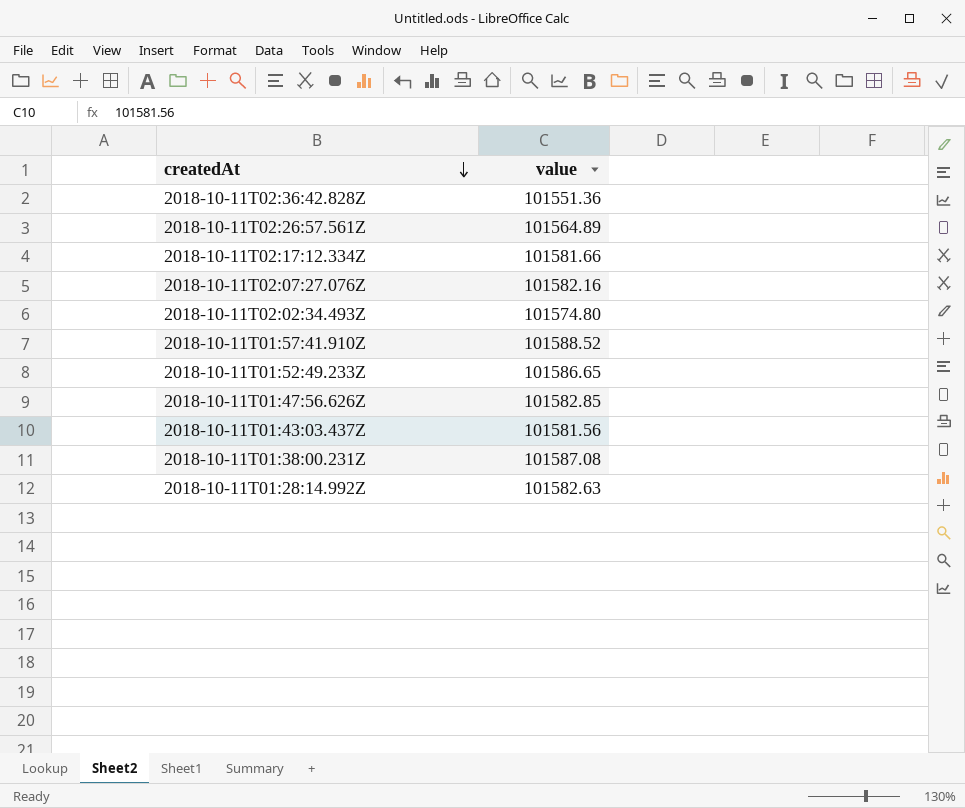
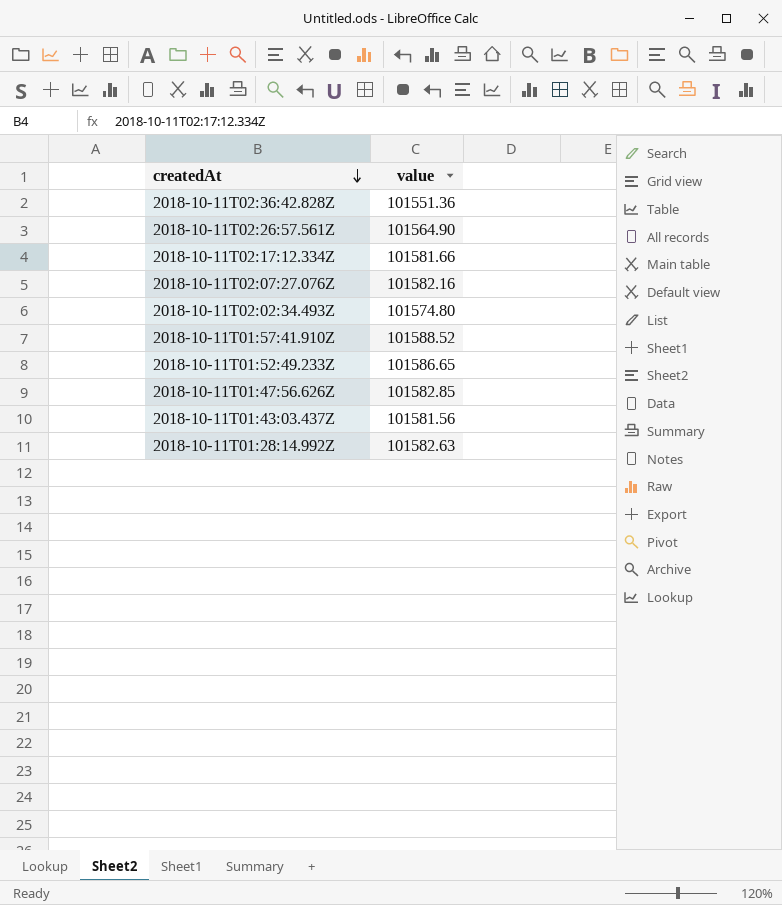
row 2018-10-11T01:38:00.231Z: 101587.08 -> none
2018-10-11T02:26:57.561Z | value: 101564.89 -> 101564.90

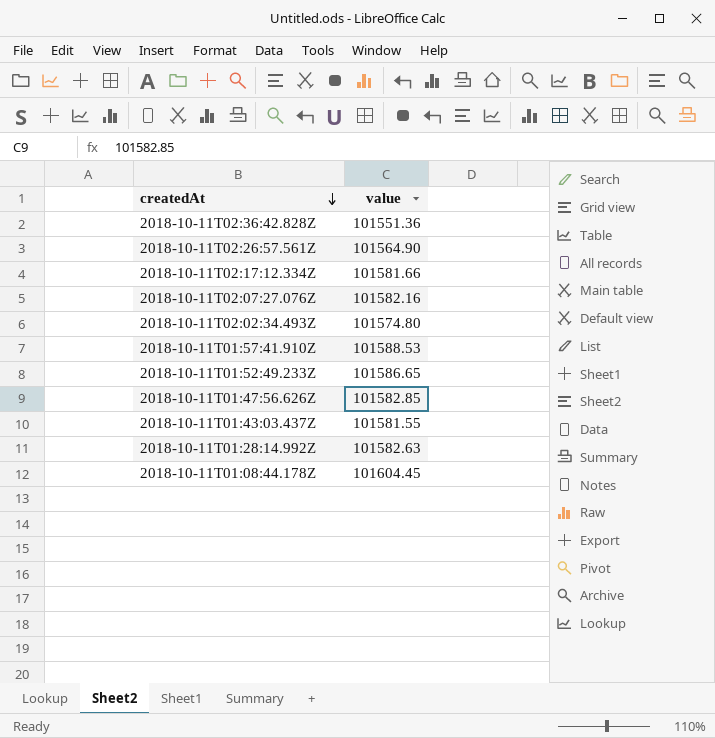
2018-10-11T01:57:41.910Z | value: 101588.52 -> 101588.53
2018-10-11T01:43:03.437Z | value: 101581.56 -> 101581.55
row 2018-10-11T01:08:44.178Z: none -> 101604.45

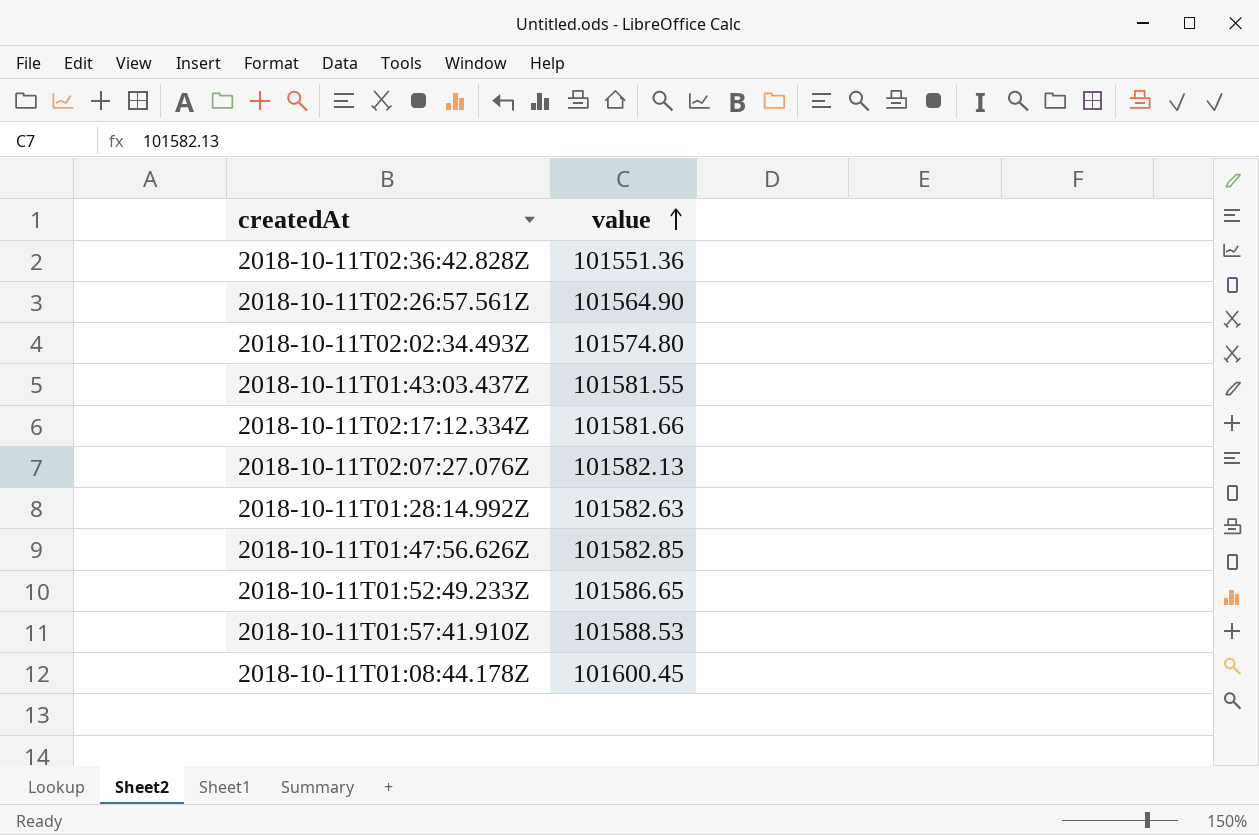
row order: createdAt descending -> value ascending
2018-10-11T02:07:27.076Z | value: 101582.16 -> 101582.13
2018-10-11T01:08:44.178Z | value: 101604.45 -> 101600.45

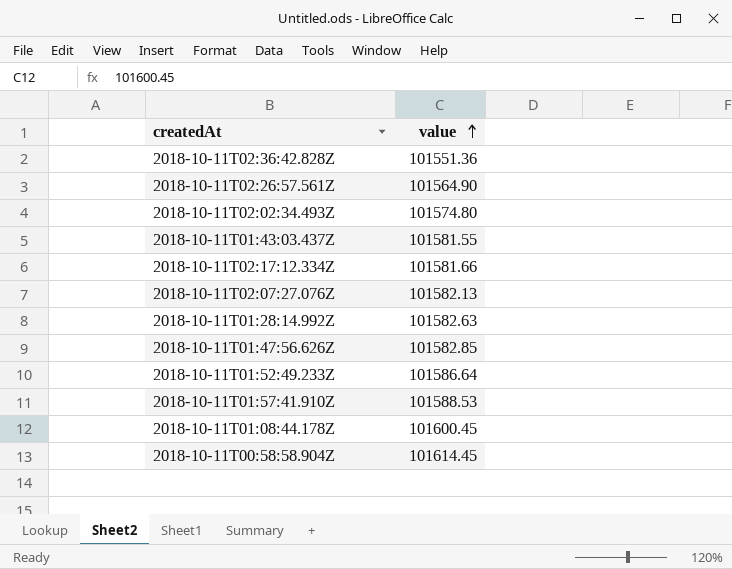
2018-10-11T01:52:49.233Z | value: 101586.65 -> 101586.64
row 2018-10-11T00:58:58.904Z: none -> 101614.45

